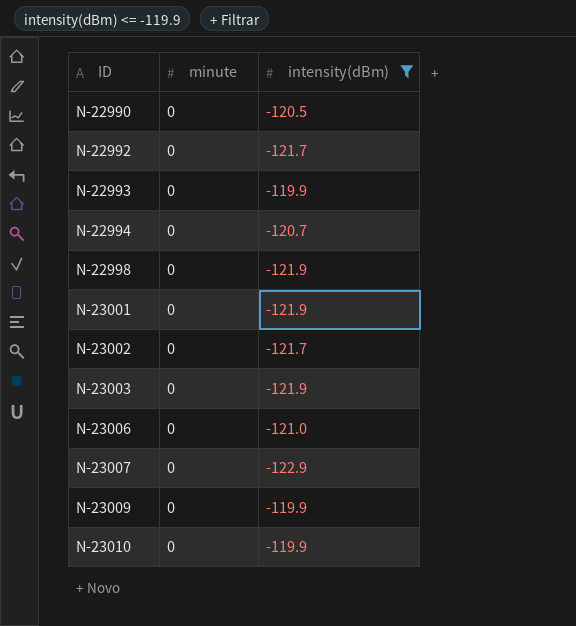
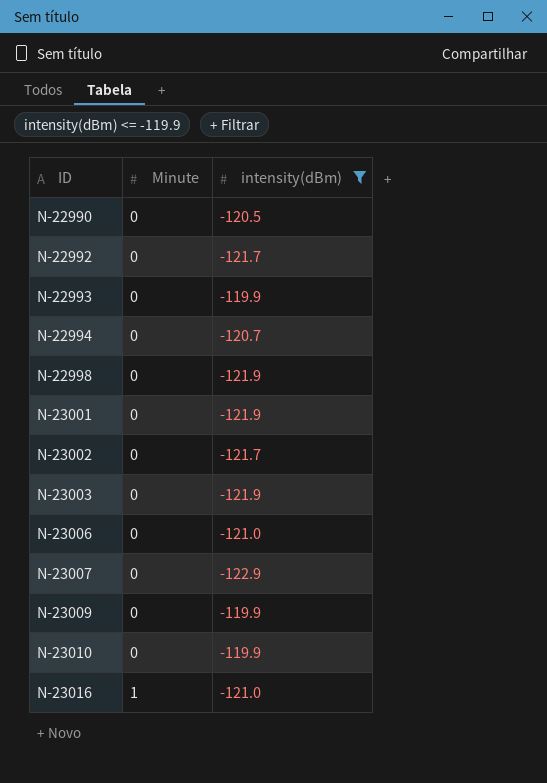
column name: minute -> Minute
row N-23016: none -> 1 | -121.0

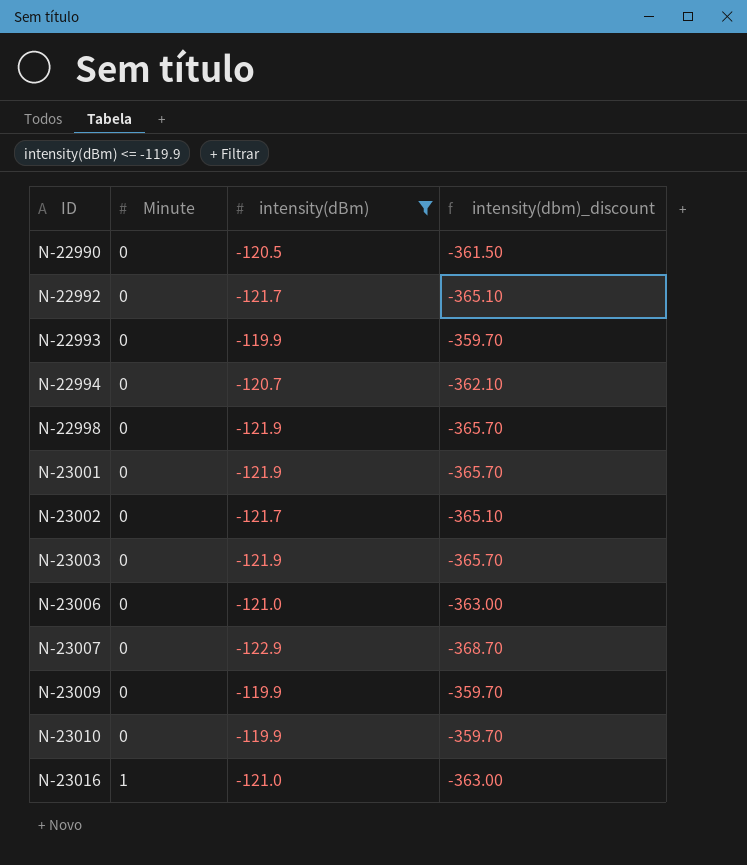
column intensity(dbm)_discount | formula: none -> [intensity(dBm)] * 3

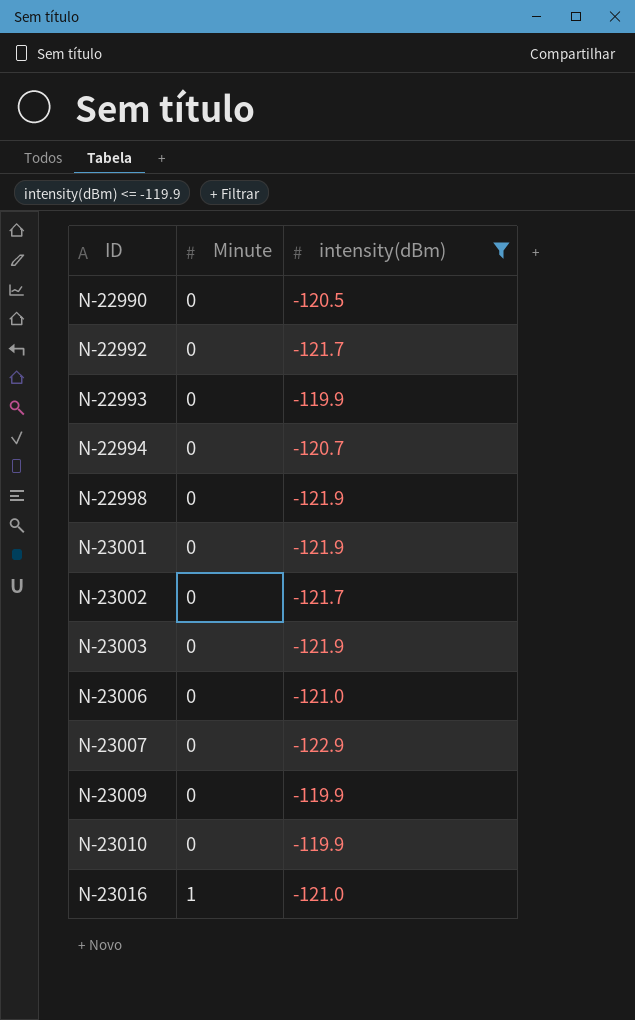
column intensity(dbm)_discount | formula: [intensity(dBm)] * 3 -> none

